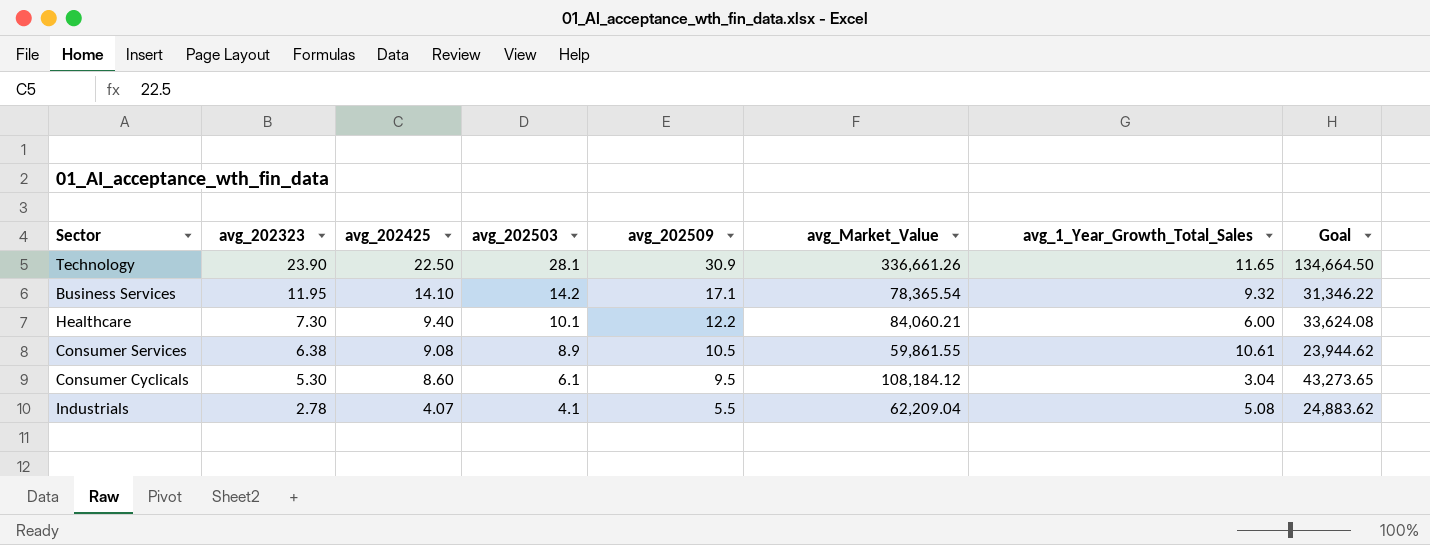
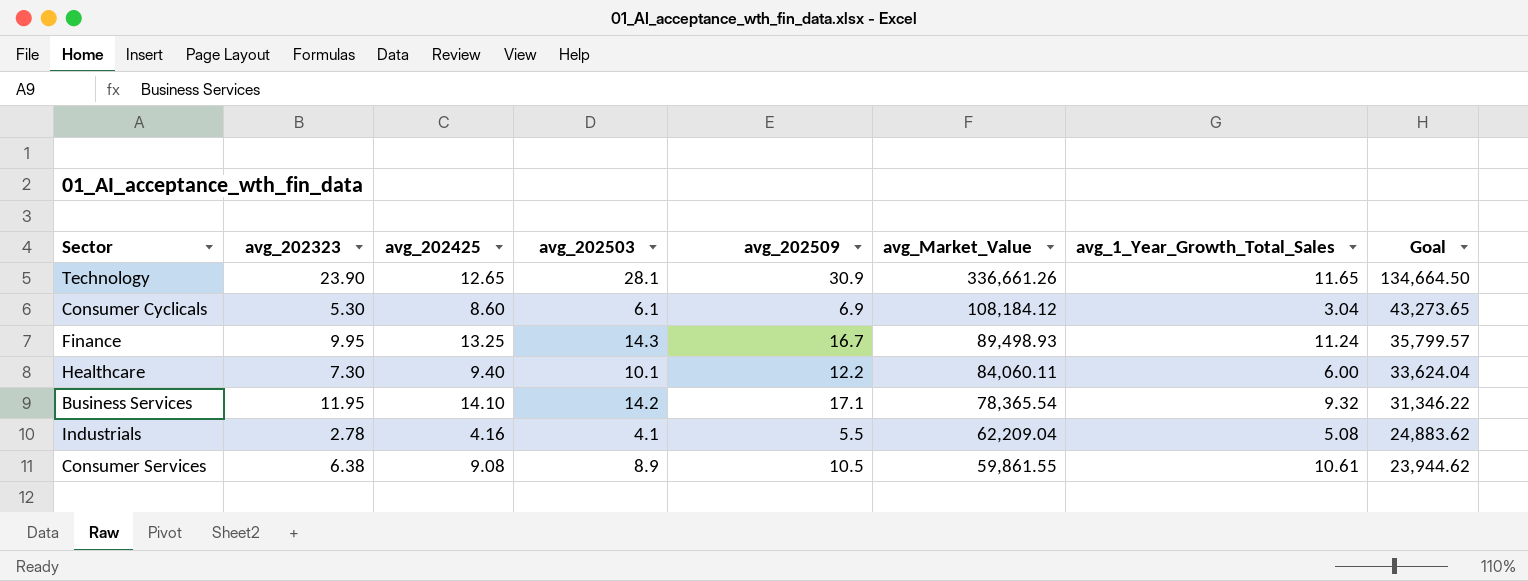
row order: avg_202323 descending -> avg_Market_Value descending
Technology | avg_202425: 22.50 -> 12.65
Consumer Cyclicals | avg_202509: 9.5 -> 6.9
row Finance: none -> 9.95 | 13.25 | 14.3 | 16.7 | 89,498.93 | 11.24 | 35,799.57
Healthcare | avg_Market_Value: 84,060.21 -> 84,060.11
Healthcare | Goal: 33,624.08 -> 33,624.04
Industrials | avg_202425: 4.07 -> 4.16

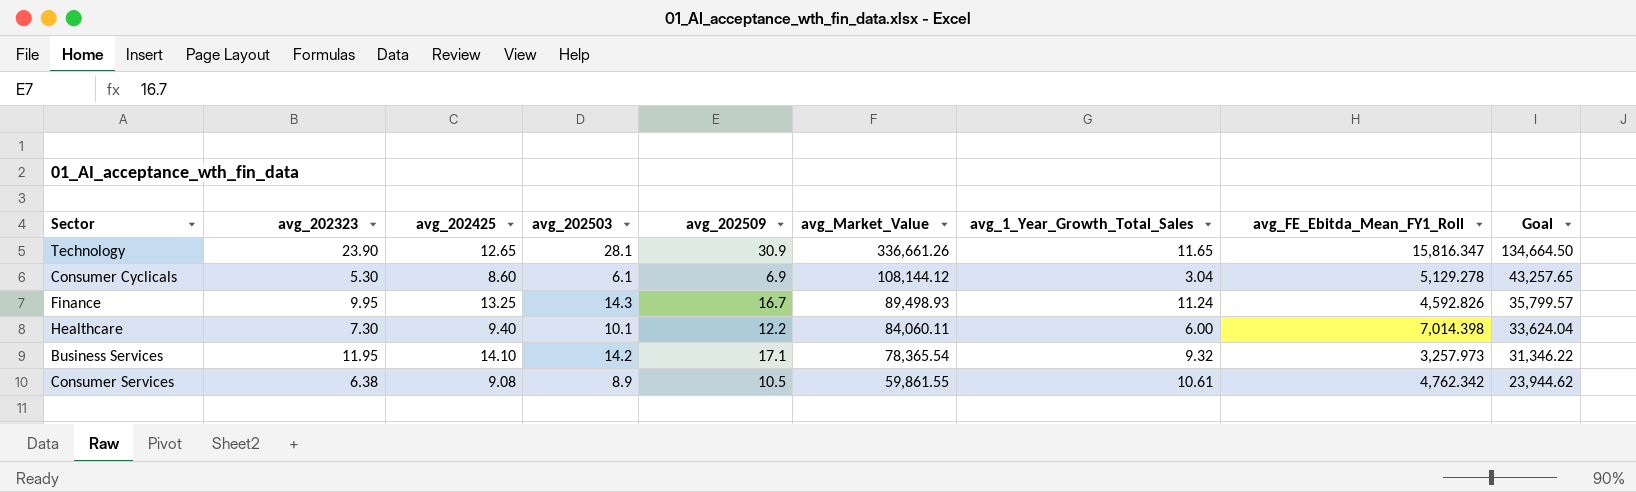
column avg_FE_Ebitda_Mean_FY1_Roll | position: none -> 8
row Industrials: 2.78 | 4.16 | 4.1 | 5.5 | 62,209.04 | 5.08 | 24,883.62 -> none
Consumer Cyclicals | avg_Market_Value: 108,184.12 -> 108,144.12
Consumer Cyclicals | Goal: 43,273.65 -> 43,257.65

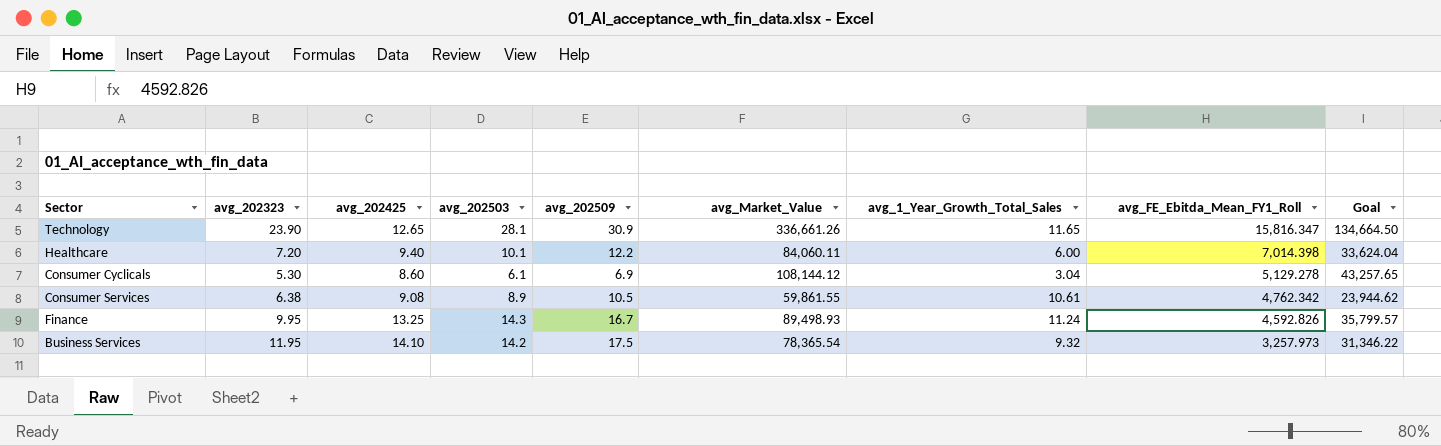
row order: avg_Market_Value descending -> avg_FE_Ebitda_Mean_FY1_Roll descending
Healthcare | avg_202323: 7.30 -> 7.20
Business Services | avg_202509: 17.1 -> 17.5

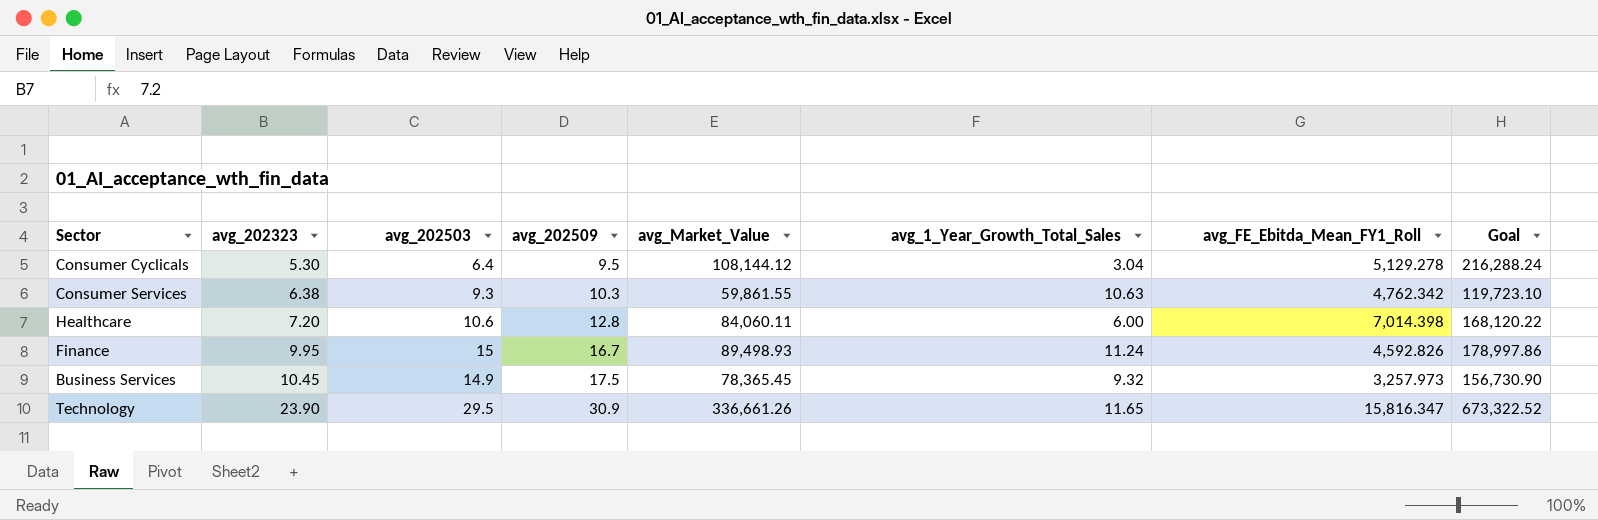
row order: avg_FE_Ebitda_Mean_FY1_Roll descending -> avg_202323 ascending
column avg_202425 | position: 3 -> none
column Goal | formula: [avg_Market_Value] * 0.4 -> [avg_Market_Value] * 2
Consumer Cyclicals | avg_202503: 6.1 -> 6.4
Consumer Cyclicals | avg_202509: 6.9 -> 9.5
Consumer Services | avg_202503: 8.9 -> 9.3
Consumer Services | avg_202509: 10.5 -> 10.3
Consumer Services | avg_1_Year_Growth_Total_Sales: 10.61 -> 10.63
Healthcare | avg_202503: 10.1 -> 10.6
Healthcare | avg_202509: 12.2 -> 12.8
Finance | avg_202503: 14.3 -> 15
Business Services | avg_202323: 11.95 -> 10.45
Business Services | avg_202503: 14.2 -> 14.9
Business Services | avg_Market_Value: 78,365.54 -> 78,365.45
Technology | avg_202503: 28.1 -> 29.5

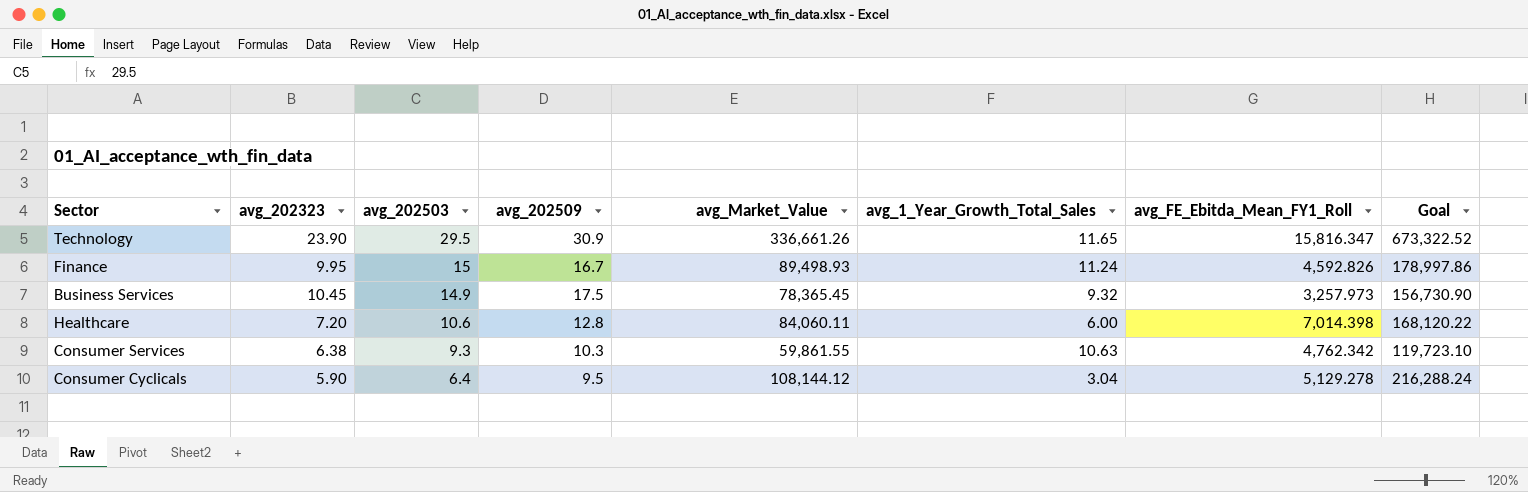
row order: avg_202323 ascending -> avg_202503 descending
Consumer Cyclicals | avg_202323: 5.30 -> 5.90

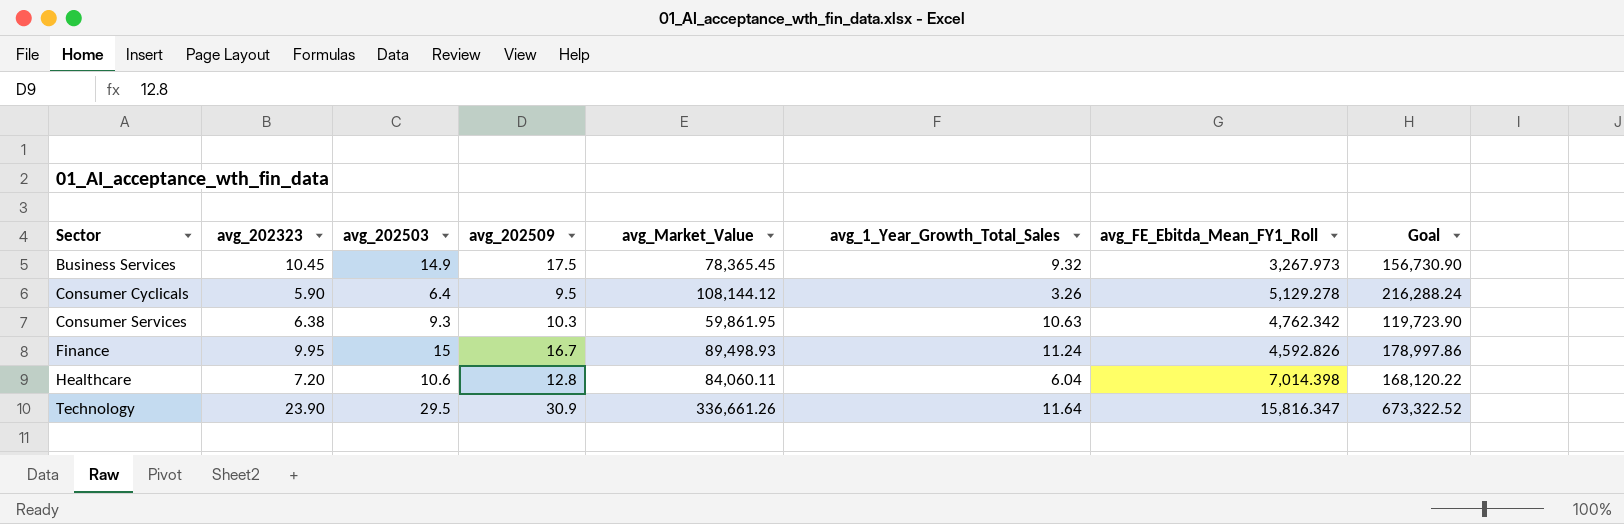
row order: avg_202503 descending -> Sector ascending
Business Services | avg_FE_Ebitda_Mean_FY1_Roll: 3,257.973 -> 3,267.973
Consumer Cyclicals | avg_1_Year_Growth_Total_Sales: 3.04 -> 3.26
Consumer Services | avg_Market_Value: 59,861.55 -> 59,861.95
Consumer Services | Goal: 119,723.10 -> 119,723.90
Healthcare | avg_1_Year_Growth_Total_Sales: 6.00 -> 6.04
Technology | avg_1_Year_Growth_Total_Sales: 11.65 -> 11.64

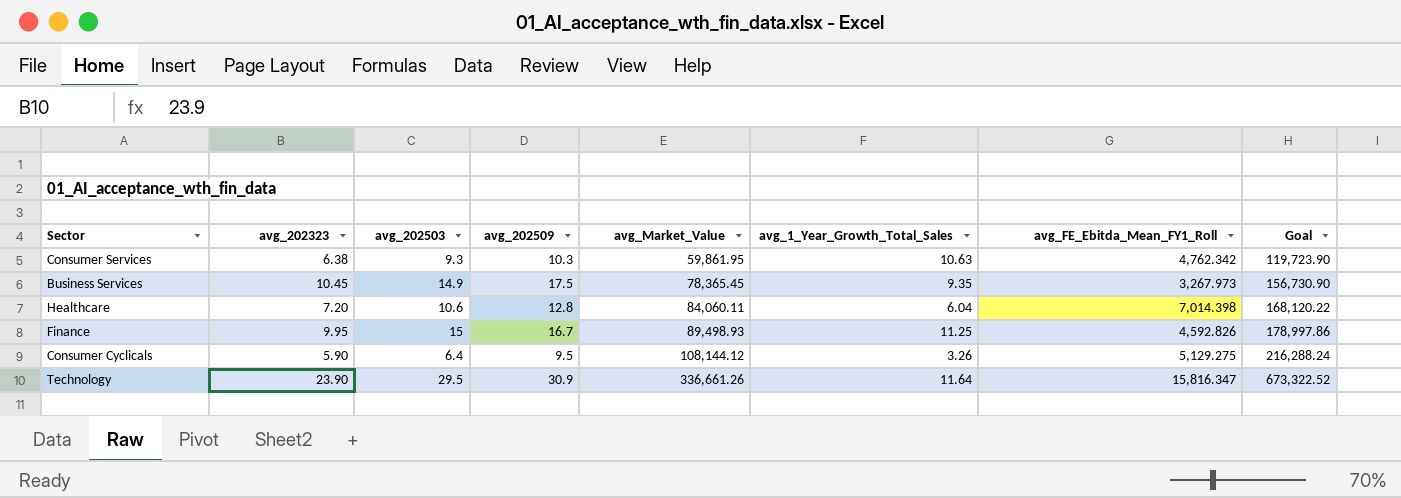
row order: Sector ascending -> avg_Market_Value ascending
Business Services | avg_1_Year_Growth_Total_Sales: 9.32 -> 9.35
Finance | avg_1_Year_Growth_Total_Sales: 11.24 -> 11.25
Consumer Cyclicals | avg_FE_Ebitda_Mean_FY1_Roll: 5,129.278 -> 5,129.275

